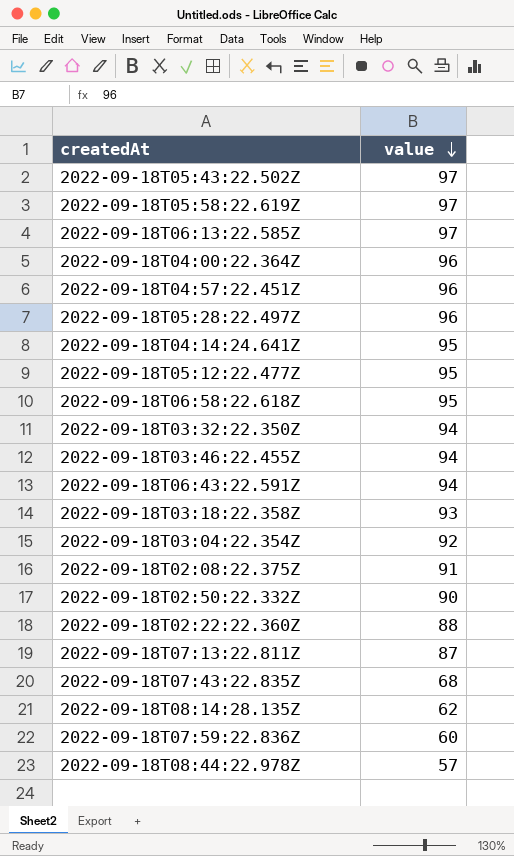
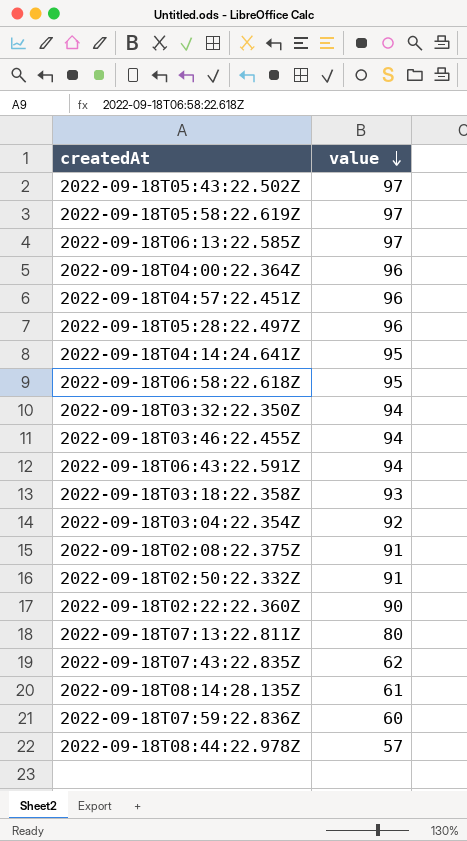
row 2022-09-18T05:12:22.477Z: 95 -> none
2022-09-18T02:50:22.332Z | value: 90 -> 91
2022-09-18T02:22:22.360Z | value: 88 -> 90
2022-09-18T07:13:22.811Z | value: 87 -> 80
2022-09-18T07:43:22.835Z | value: 68 -> 62
2022-09-18T08:14:28.135Z | value: 62 -> 61

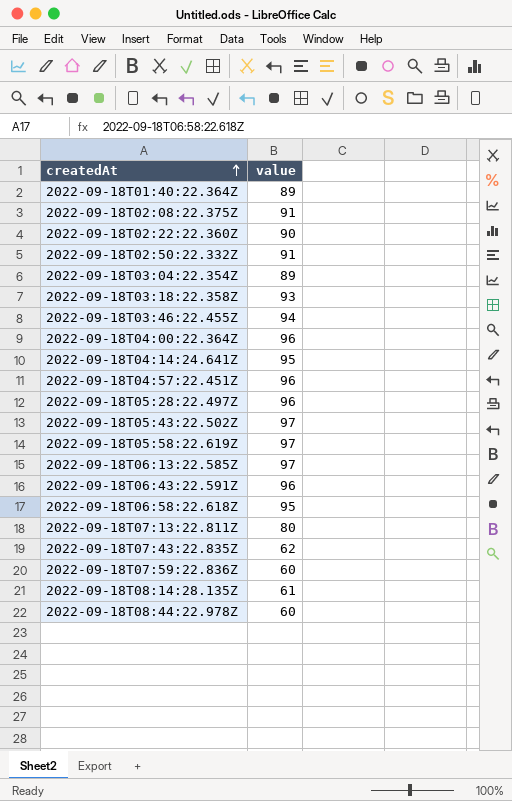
row order: value descending -> createdAt ascending
row 2022-09-18T03:32:22.350Z: 94 -> none
row 2022-09-18T01:40:22.364Z: none -> 89
2022-09-18T03:04:22.354Z | value: 92 -> 89
2022-09-18T06:43:22.591Z | value: 94 -> 96
2022-09-18T08:44:22.978Z | value: 57 -> 60

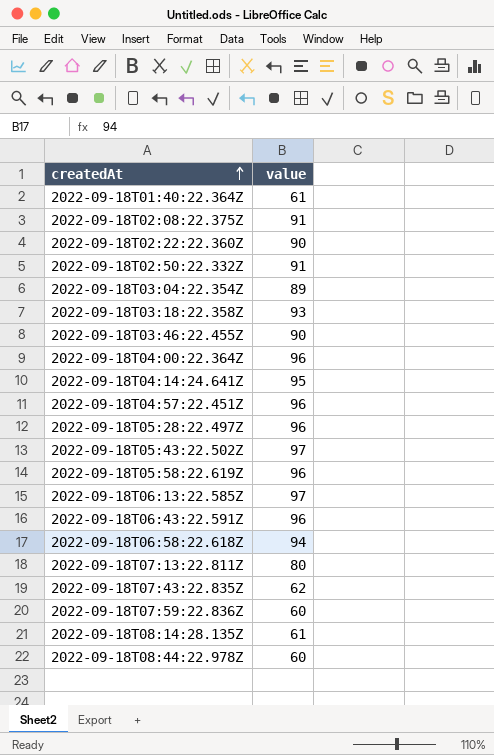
2022-09-18T01:40:22.364Z | value: 89 -> 61
2022-09-18T03:46:22.455Z | value: 94 -> 90
2022-09-18T05:58:22.619Z | value: 97 -> 96
2022-09-18T06:58:22.618Z | value: 95 -> 94

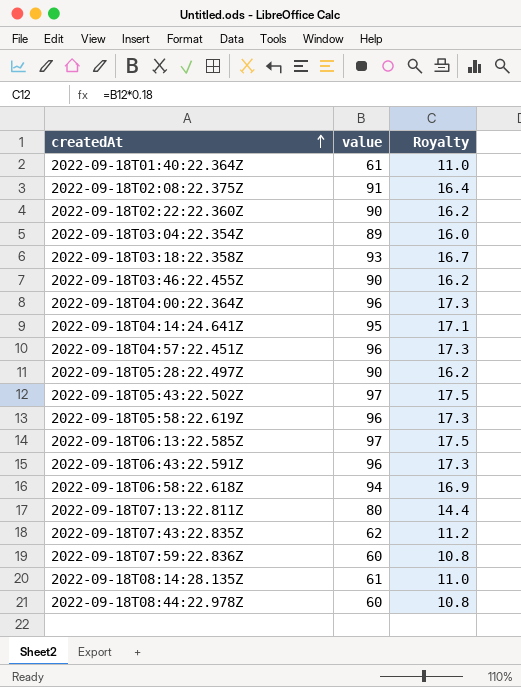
column Royalty | formula: none -> [value] * 0.18
row 2022-09-18T02:50:22.332Z: 91 -> none
2022-09-18T05:28:22.497Z | value: 96 -> 90

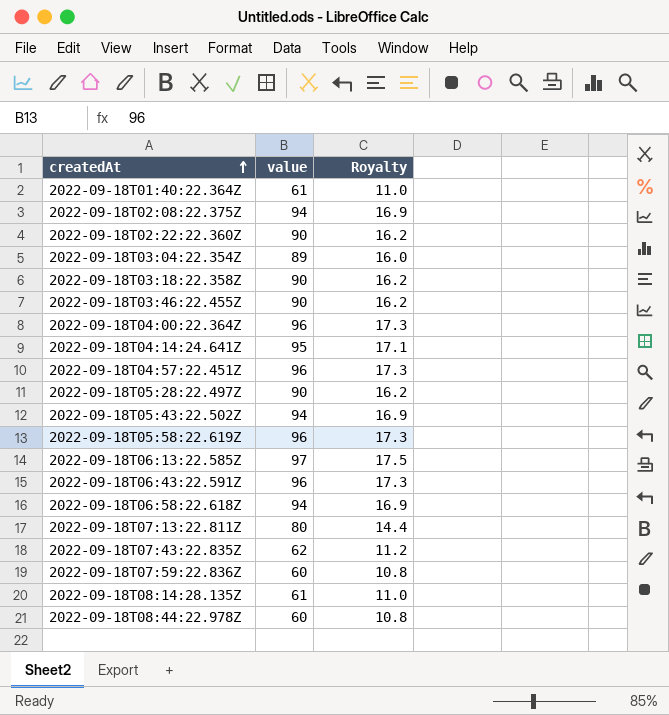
2022-09-18T02:08:22.375Z | value: 91 -> 94
2022-09-18T02:08:22.375Z | Royalty: 16.4 -> 16.9
2022-09-18T03:18:22.358Z | value: 93 -> 90
2022-09-18T03:18:22.358Z | Royalty: 16.7 -> 16.2
2022-09-18T05:43:22.502Z | value: 97 -> 94
2022-09-18T05:43:22.502Z | Royalty: 17.5 -> 16.9

